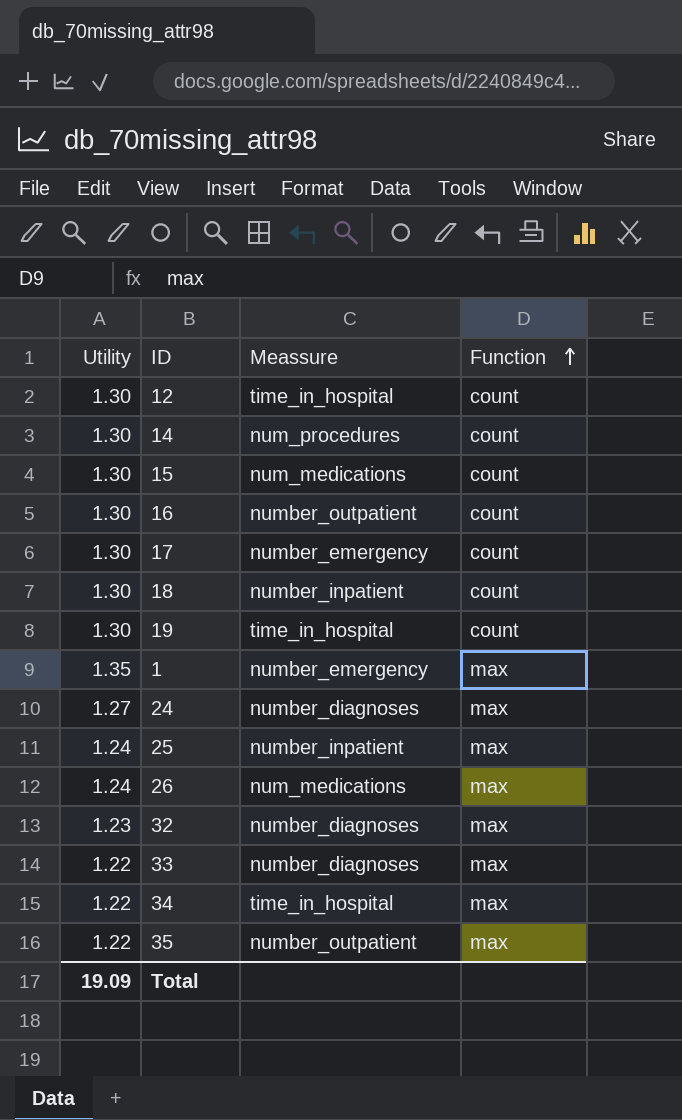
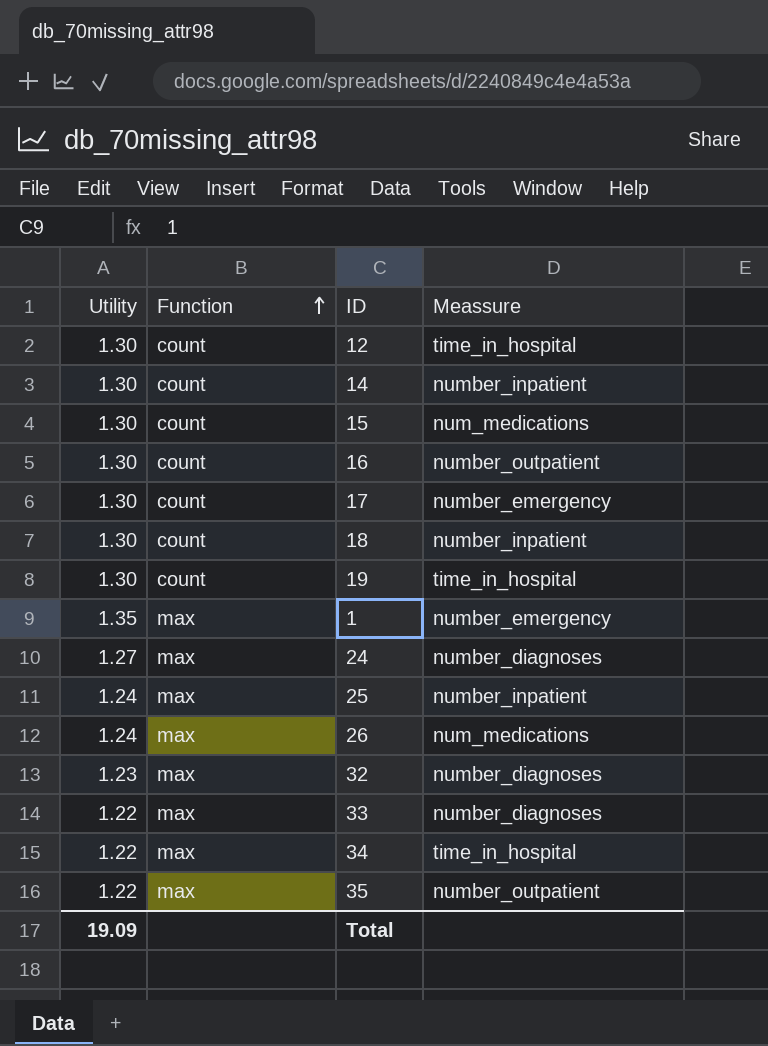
column Function | position: 4 -> 2
14 | Meassure: num_procedures -> number_inpatient

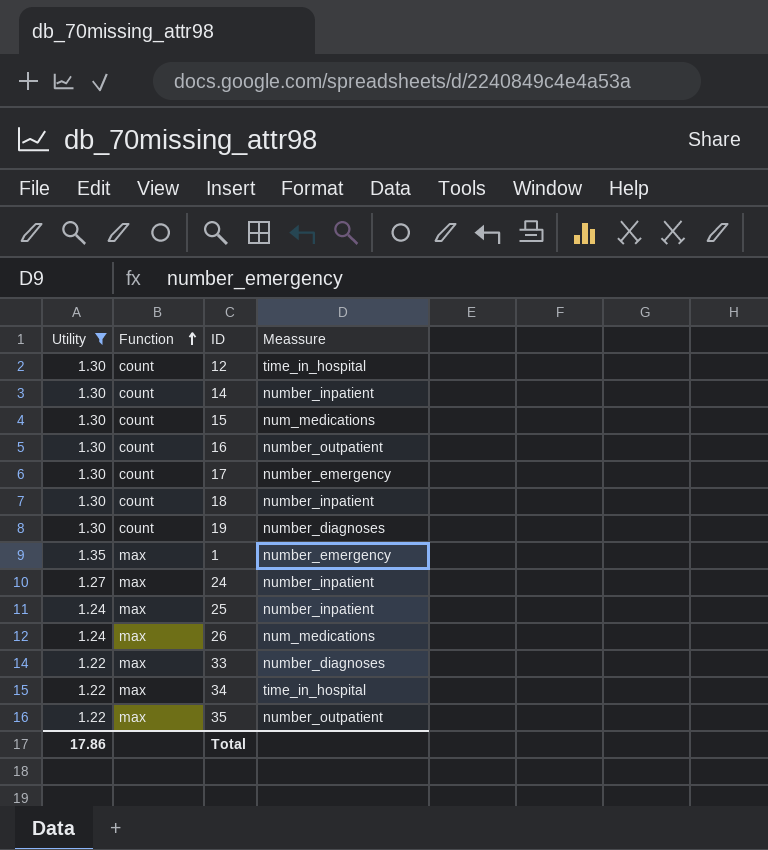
filter: none -> Utility != 1.23
19 | Meassure: time_in_hospital -> number_diagnoses
24 | Meassure: number_diagnoses -> number_inpatient
Total | Utility: 19.09 -> 17.86

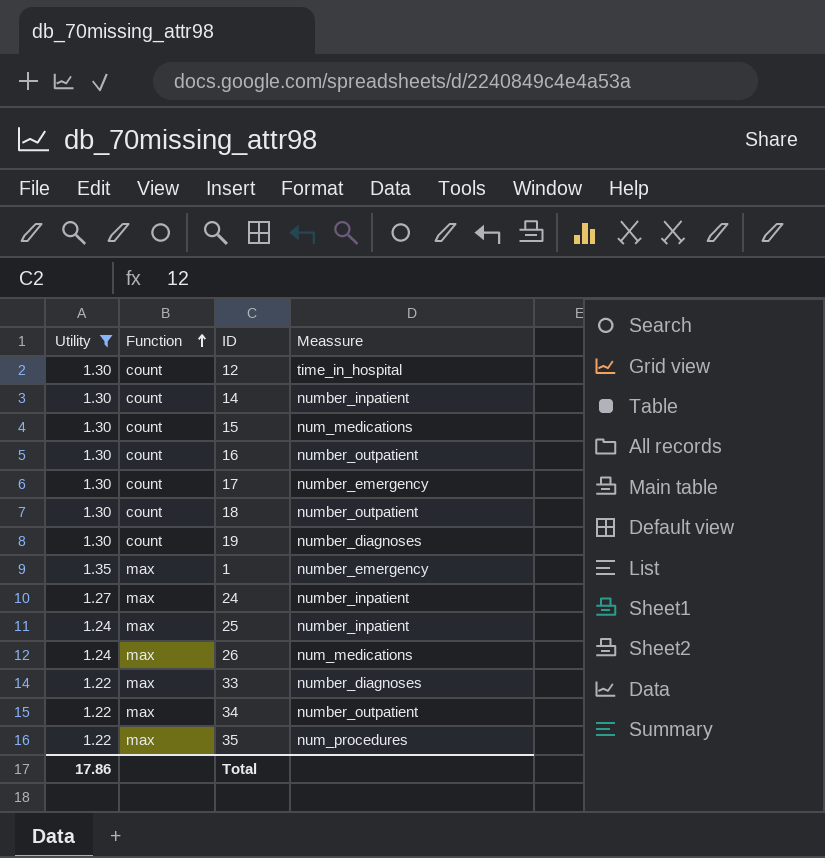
18 | Meassure: number_inpatient -> number_outpatient
34 | Meassure: time_in_hospital -> number_outpatient
35 | Meassure: number_outpatient -> num_procedures

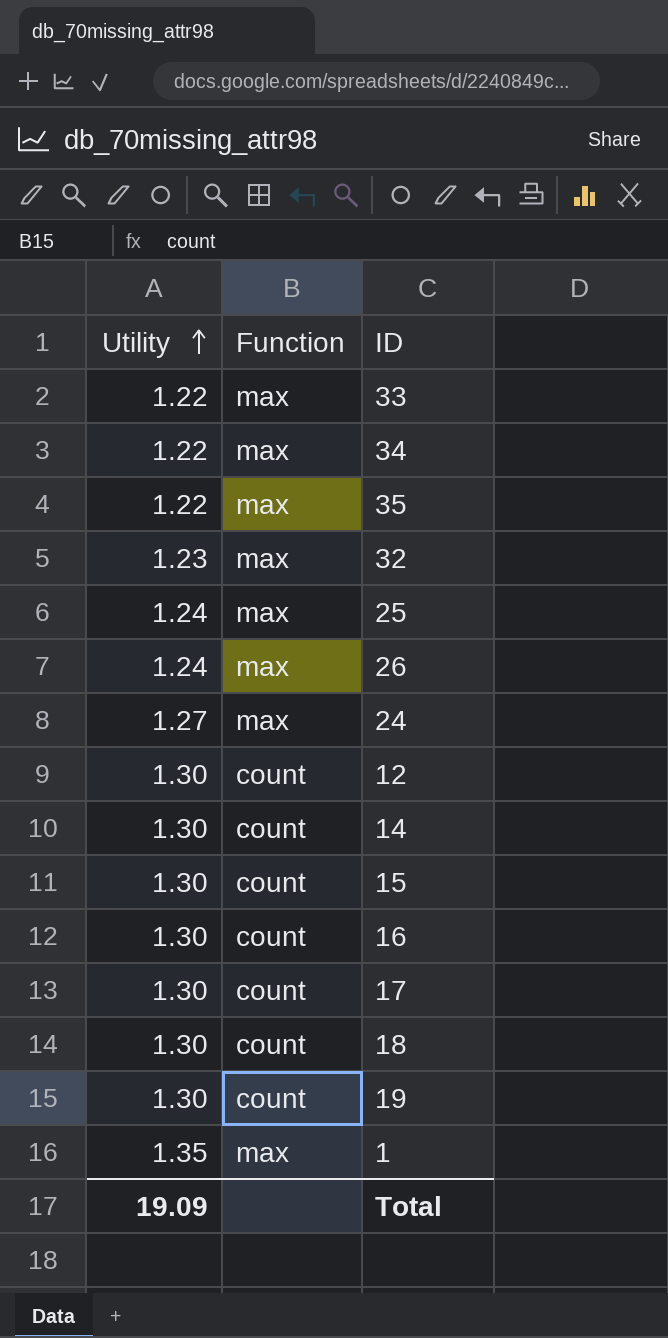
filter: Utility != 1.23 -> none
row order: Function ascending -> Utility ascending
column Meassure | position: 4 -> none
Total | Utility: 17.86 -> 19.09

